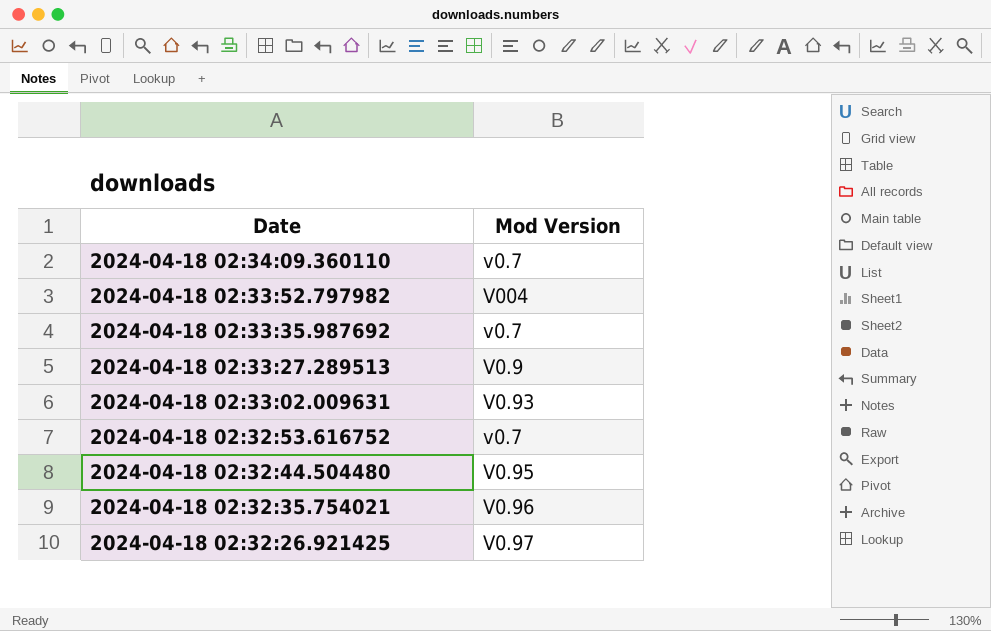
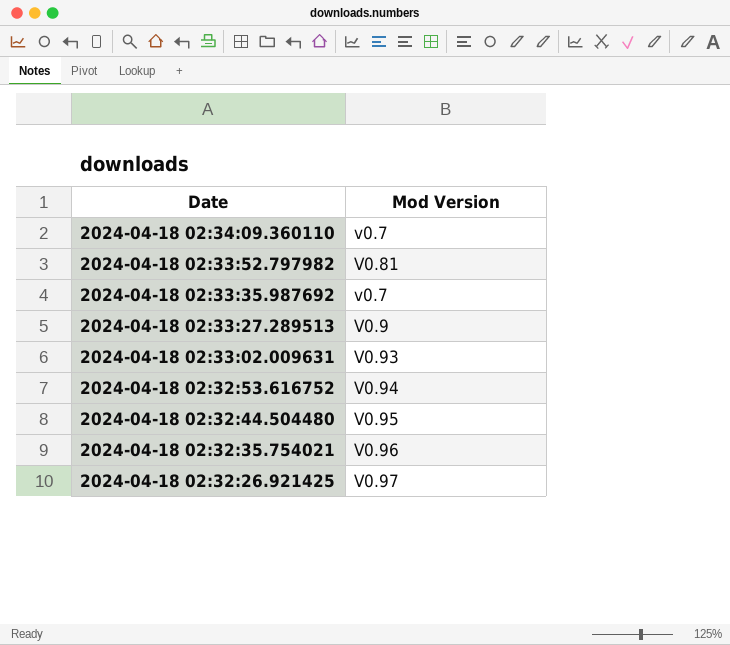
2024-04-18 02:33:52.797982 | Mod Version: V004 -> V0.81
2024-04-18 02:32:53.616752 | Mod Version: v0.7 -> V0.94

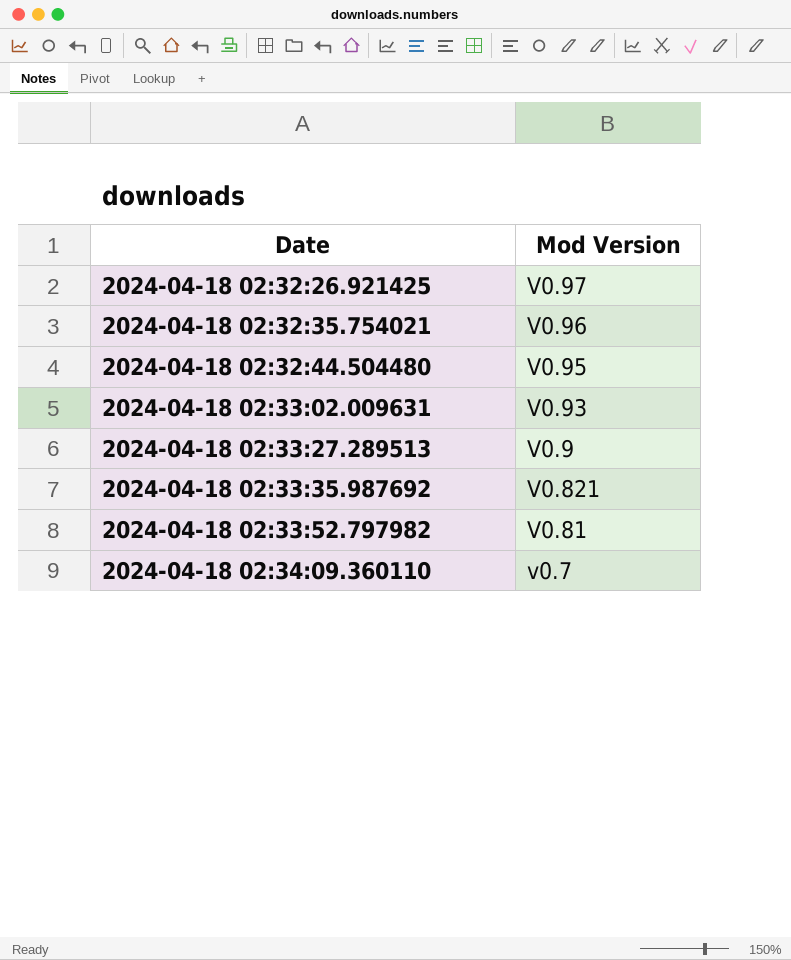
row order: Date descending -> Date ascending
row 2024-04-18 02:32:53.616752: V0.94 -> none
2024-04-18 02:33:35.987692 | Mod Version: v0.7 -> V0.821

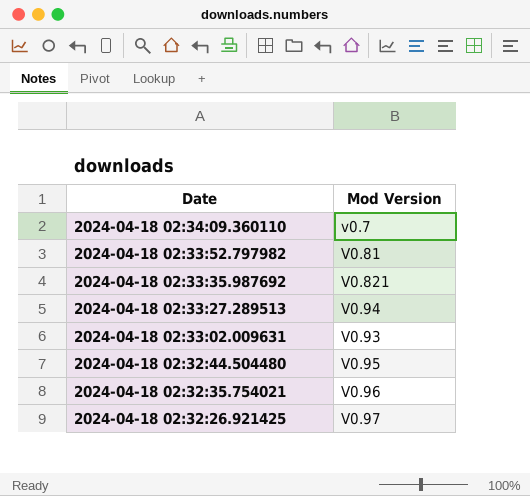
row order: Date ascending -> Date descending
2024-04-18 02:33:27.289513 | Mod Version: V0.9 -> V0.94

